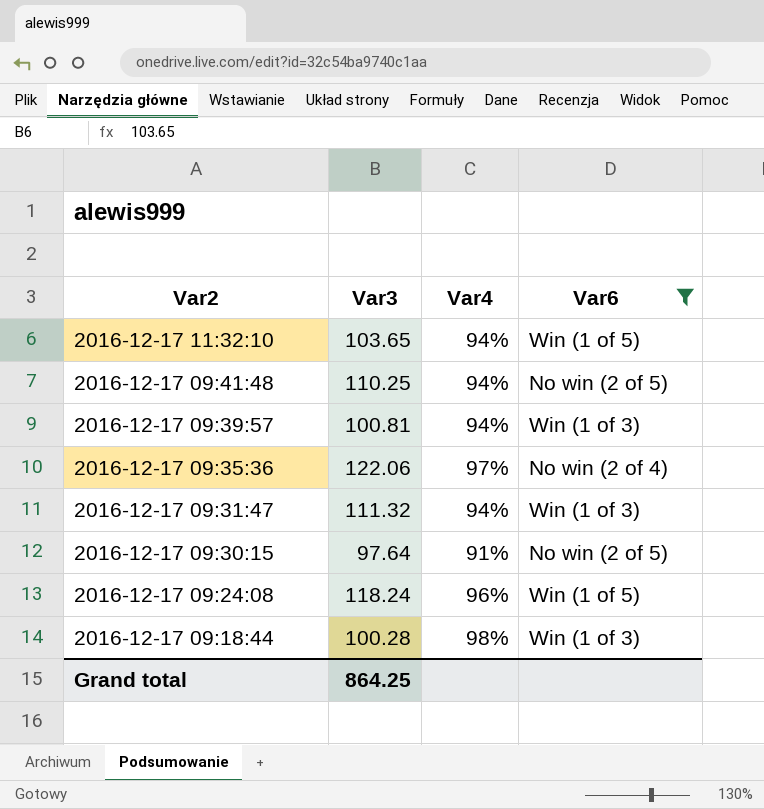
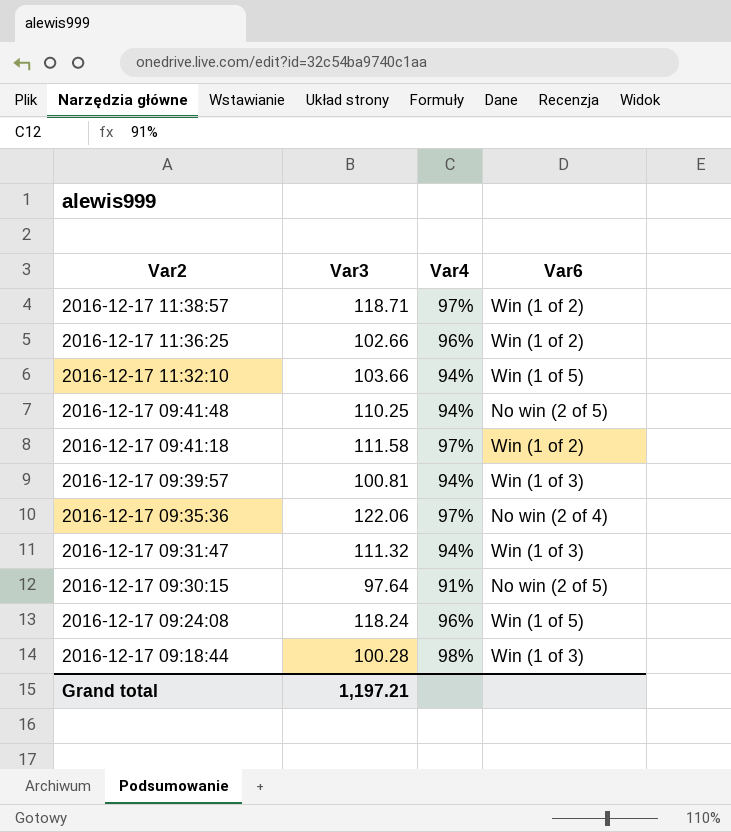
filter: Var6 != Win (1 of 2) -> none
2016-12-17 11:32:10 | Var3: 103.65 -> 103.66
Grand total | Var3: 864.25 -> 1,197.21

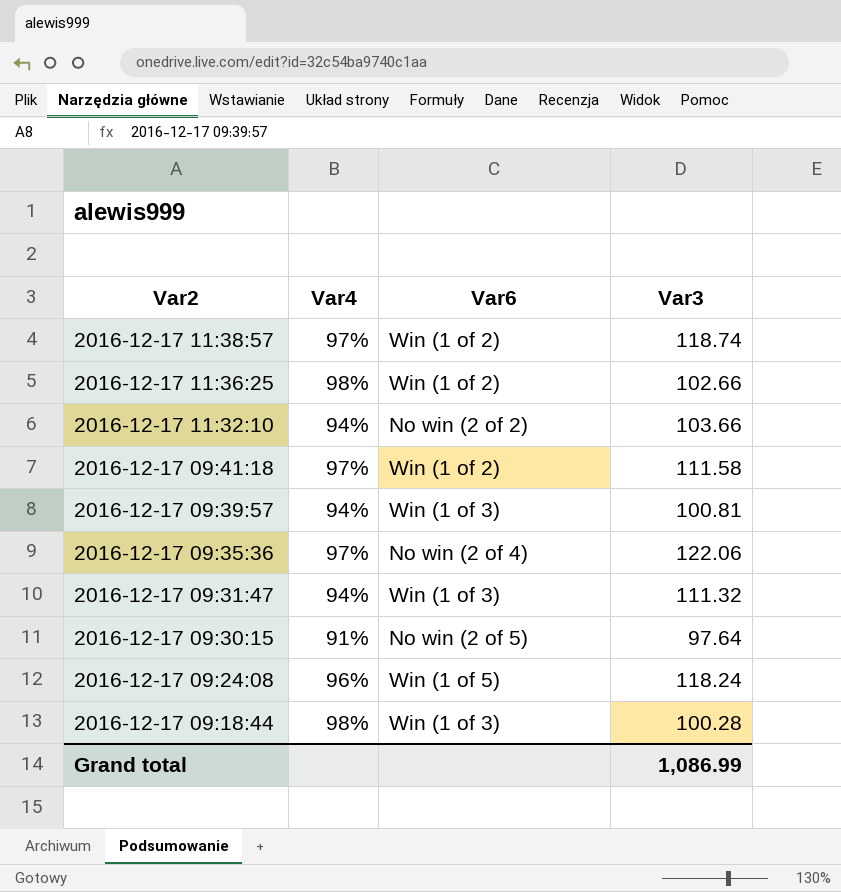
column Var3 | position: 2 -> 4
row 2016-12-17 09:41:48: 110.25 | 94% | No win (2 of 5) -> none
2016-12-17 11:38:57 | Var3: 118.71 -> 118.74
2016-12-17 11:36:25 | Var4: 96% -> 98%
2016-12-17 11:32:10 | Var6: Win (1 of 5) -> No win (2 of 2)
Grand total | Var3: 1,197.21 -> 1,086.99

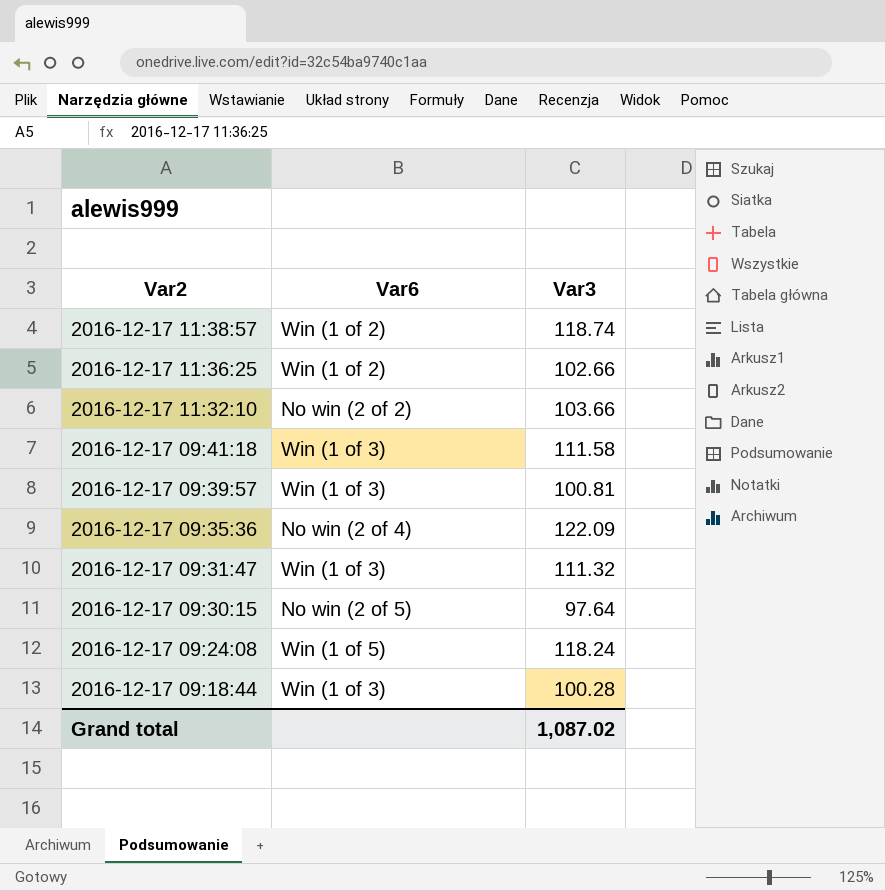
column Var4 | position: 2 -> none
2016-12-17 09:41:18 | Var6: Win (1 of 2) -> Win (1 of 3)
2016-12-17 09:35:36 | Var3: 122.06 -> 122.09
Grand total | Var3: 1,086.99 -> 1,087.02

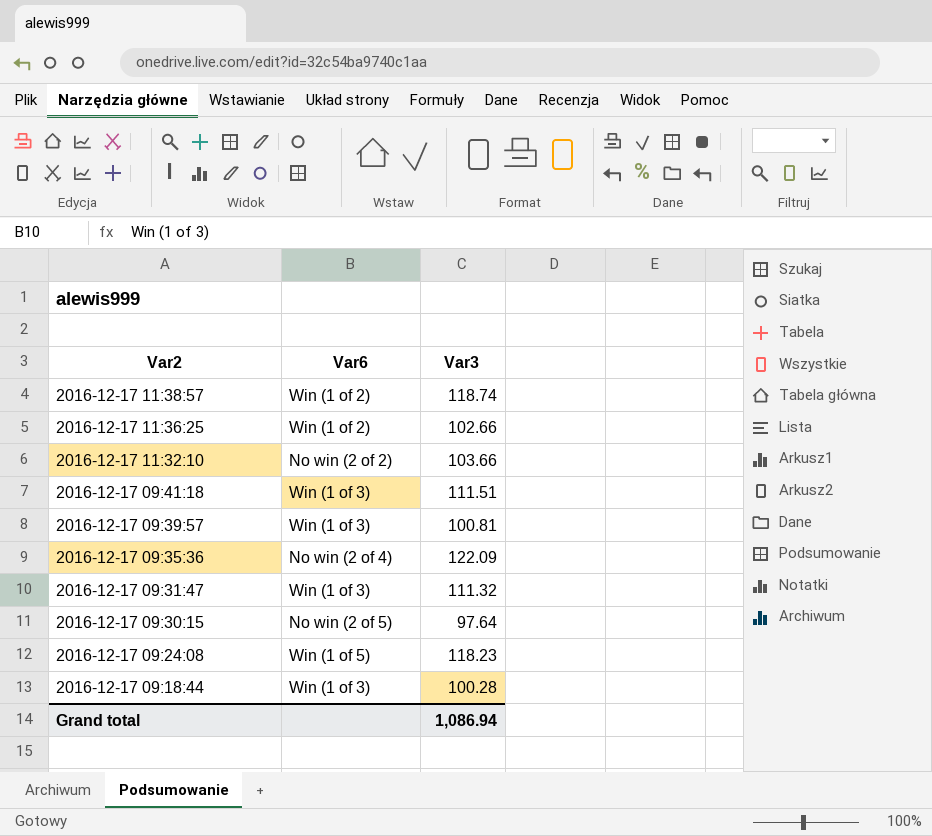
2016-12-17 09:41:18 | Var3: 111.58 -> 111.51
2016-12-17 09:24:08 | Var3: 118.24 -> 118.23
Grand total | Var3: 1,087.02 -> 1,086.94

